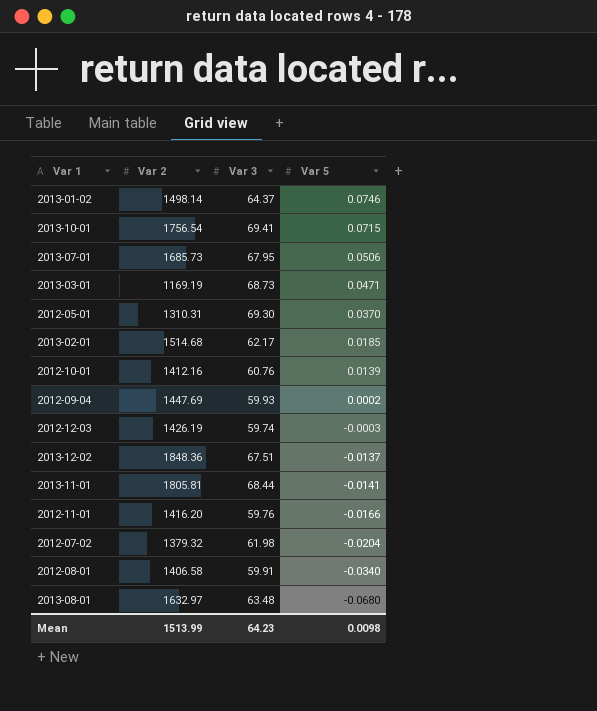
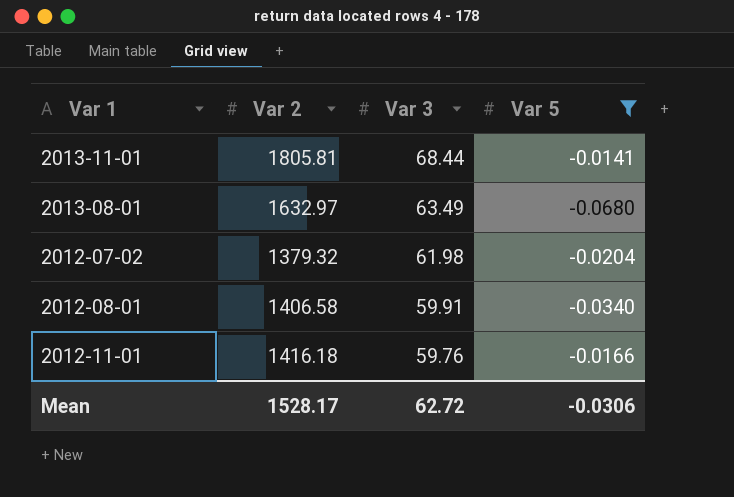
filter: none -> Var 5 <= -0.0141
row order: Var 5 descending -> Var 3 descending
2013-08-01 | Var 3: 63.48 -> 63.49
2012-11-01 | Var 2: 1416.20 -> 1416.18
Mean | Var 2: 1513.99 -> 1528.17
Mean | Var 3: 64.23 -> 62.72
Mean | Var 5: 0.0098 -> -0.0306

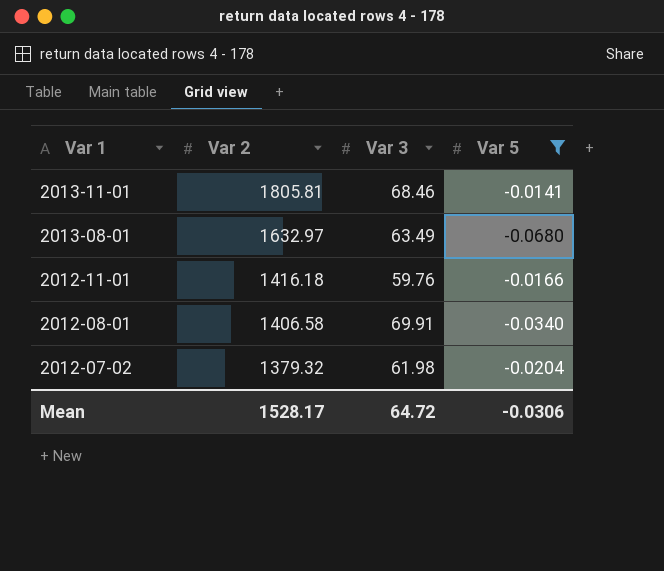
row order: Var 3 descending -> Var 1 descending
2013-11-01 | Var 3: 68.44 -> 68.46
2012-08-01 | Var 3: 59.91 -> 69.91
Mean | Var 3: 62.72 -> 64.72

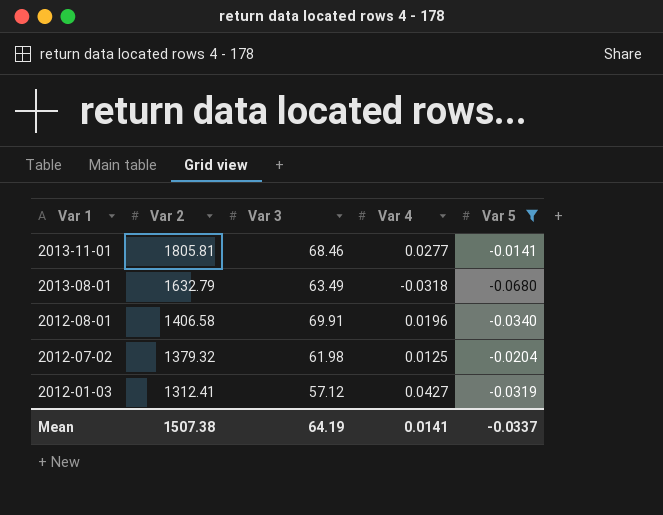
column Var 4 | position: none -> 4
row 2012-11-01: 1416.18 | 59.76 | -0.0166 -> none
2013-08-01 | Var 2: 1632.97 -> 1632.79
row 2012-01-03: none -> 1312.41 | 57.12 | 0.0427 | -0.0319
Mean | Var 2: 1528.17 -> 1507.38
Mean | Var 3: 64.72 -> 64.19
Mean | Var 5: -0.0306 -> -0.0337

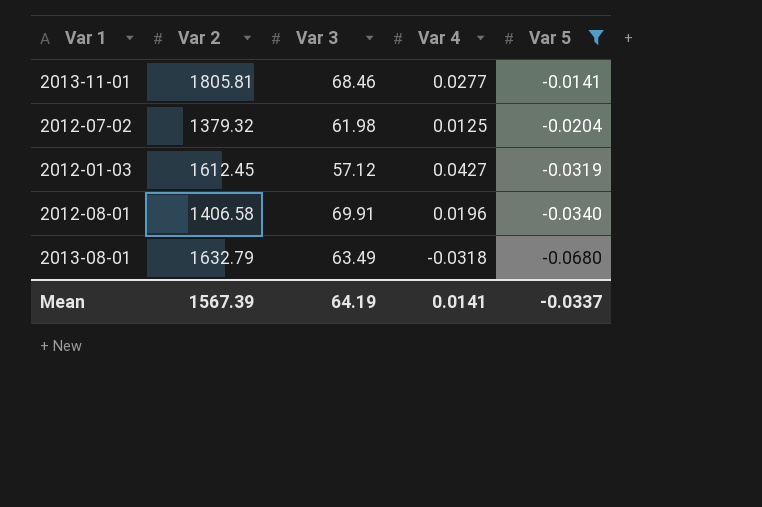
row order: Var 1 descending -> Var 5 descending
2012-01-03 | Var 2: 1312.41 -> 1612.45
Mean | Var 2: 1507.38 -> 1567.39

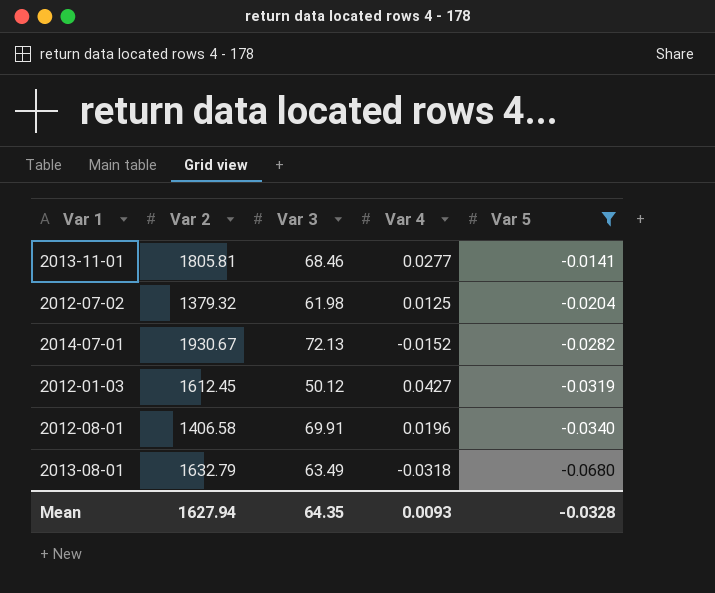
row 2014-07-01: none -> 1930.67 | 72.13 | -0.0152 | -0.0282
2012-01-03 | Var 3: 57.12 -> 50.12
Mean | Var 2: 1567.39 -> 1627.94
Mean | Var 3: 64.19 -> 64.35
Mean | Var 4: 0.0141 -> 0.0093
Mean | Var 5: -0.0337 -> -0.0328

